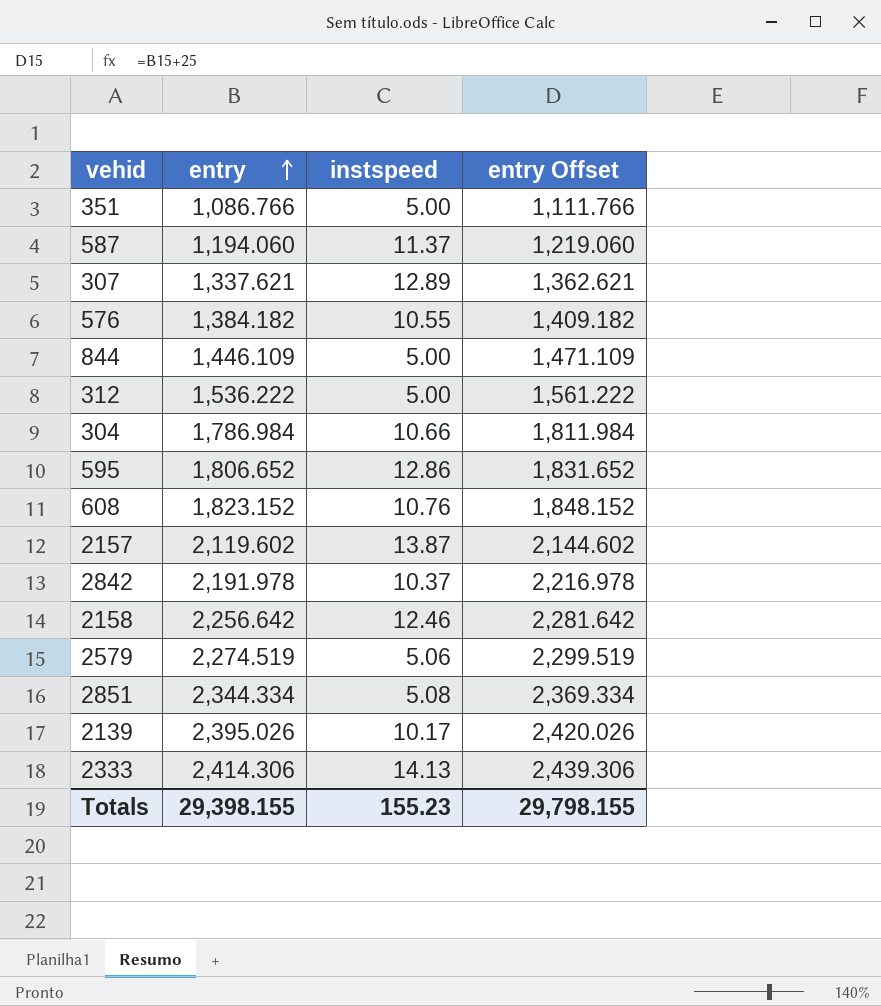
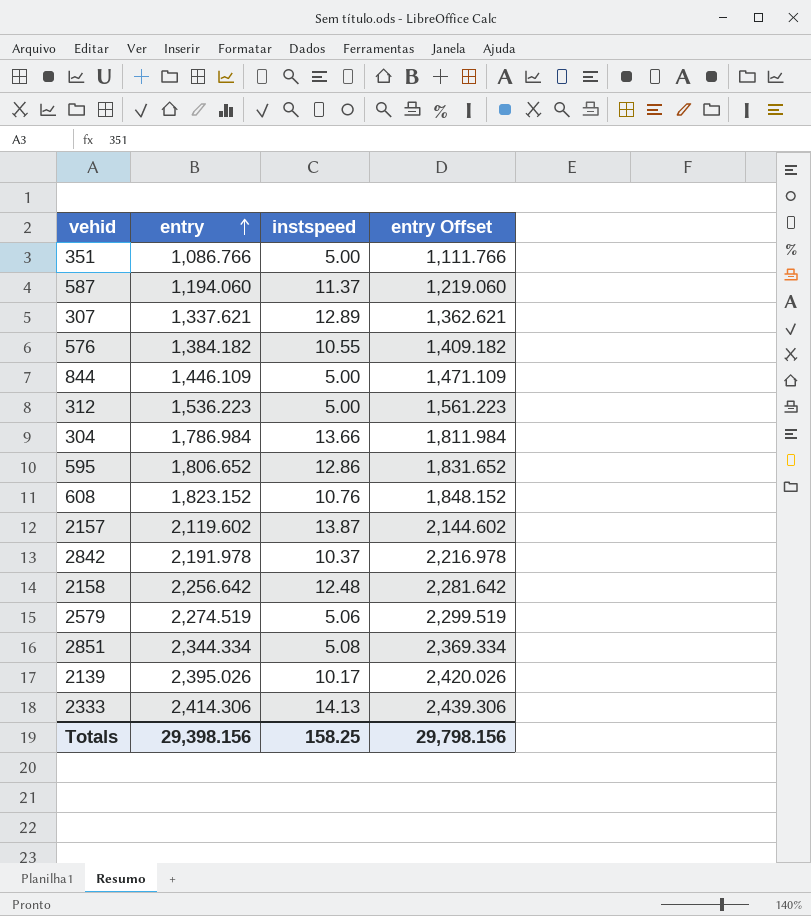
312 | entry: 1,536.222 -> 1,536.223
312 | entry Offset: 1,561.222 -> 1,561.223
304 | instspeed: 10.66 -> 13.66
2158 | instspeed: 12.46 -> 12.48
Totals | entry: 29,398.155 -> 29,398.156
Totals | instspeed: 155.23 -> 158.25
Totals | entry Offset: 29,798.155 -> 29,798.156

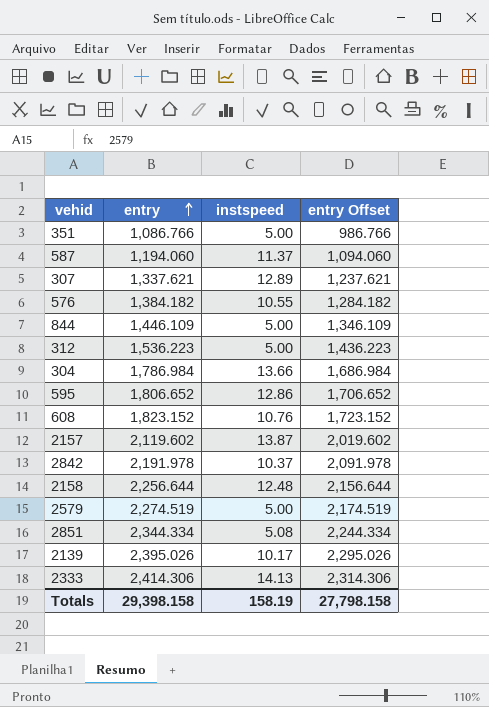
column entry Offset | formula: [entry] + 25 -> [entry] - 100
2158 | entry: 2,256.642 -> 2,256.644
2579 | instspeed: 5.06 -> 5.00
Totals | entry: 29,398.156 -> 29,398.158
Totals | instspeed: 158.25 -> 158.19
Totals | entry Offset: 29,798.156 -> 27,798.158

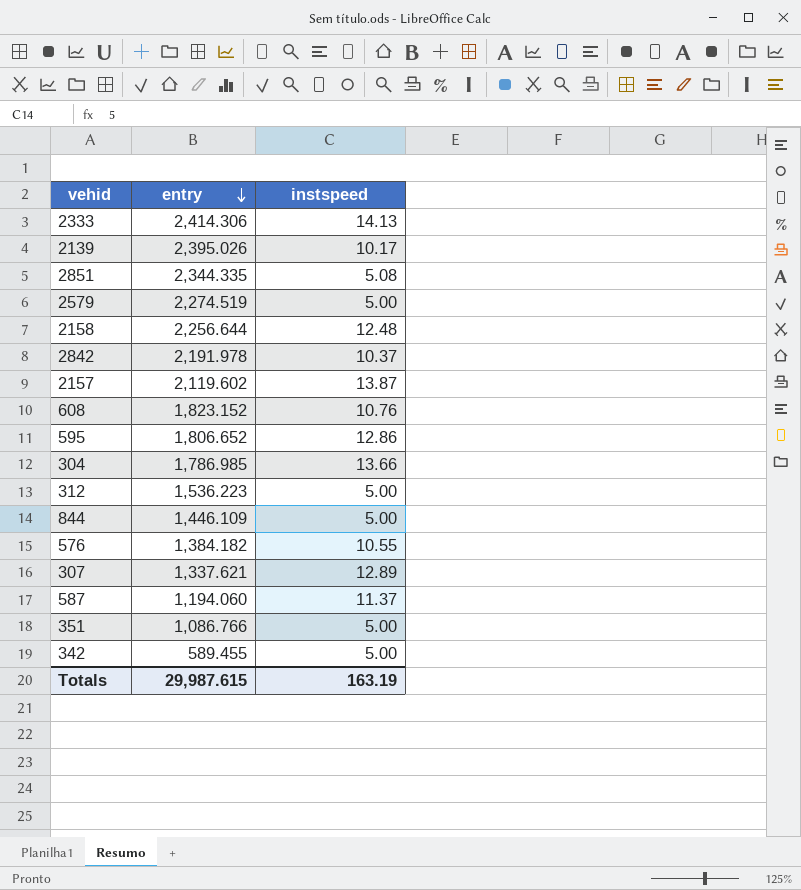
row order: entry ascending -> entry descending
column entry Offset | formula: [entry] - 100 -> none
2851 | entry: 2,344.334 -> 2,344.335
304 | entry: 1,786.984 -> 1,786.985
row 342: none -> 589.455 | 5.00
Totals | entry: 29,398.158 -> 29,987.615
Totals | instspeed: 158.19 -> 163.19

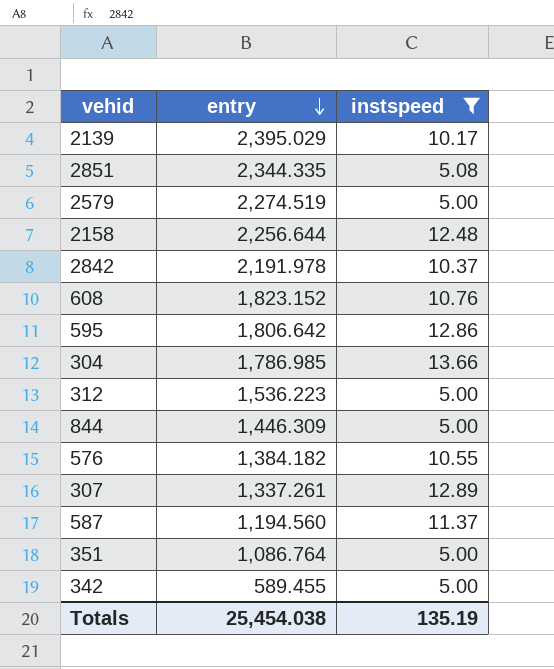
filter: none -> instspeed <= 13.66
2139 | entry: 2,395.026 -> 2,395.029
595 | entry: 1,806.652 -> 1,806.642
844 | entry: 1,446.109 -> 1,446.309
307 | entry: 1,337.621 -> 1,337.261
587 | entry: 1,194.060 -> 1,194.560
351 | entry: 1,086.766 -> 1,086.764
Totals | entry: 29,987.615 -> 25,454.038
Totals | instspeed: 163.19 -> 135.19

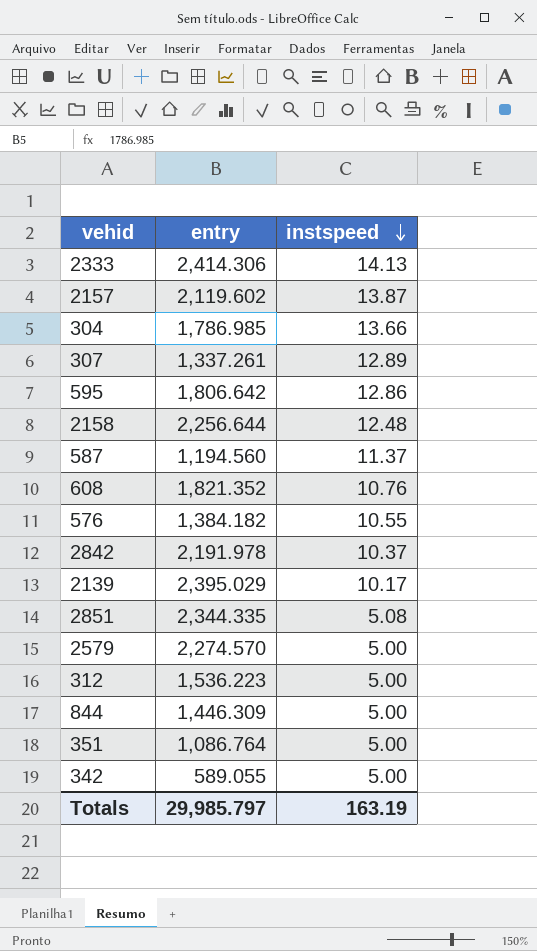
filter: instspeed <= 13.66 -> none
row order: entry descending -> instspeed descending
608 | entry: 1,823.152 -> 1,821.352
2579 | entry: 2,274.519 -> 2,274.570
342 | entry: 589.455 -> 589.055
Totals | entry: 25,454.038 -> 29,985.797
Totals | instspeed: 135.19 -> 163.19

